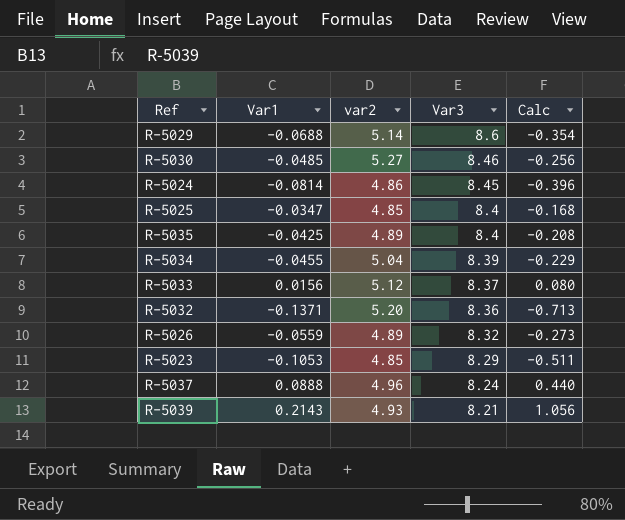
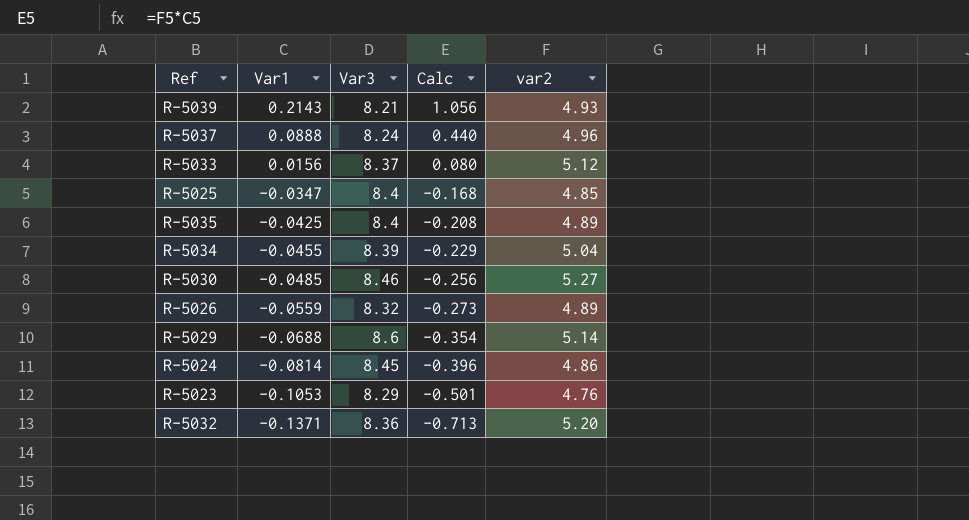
row order: Var3 descending -> Var1 descending
column var2 | position: 3 -> 5
R-5023 | Calc: -0.511 -> -0.501
R-5023 | var2: 4.85 -> 4.76

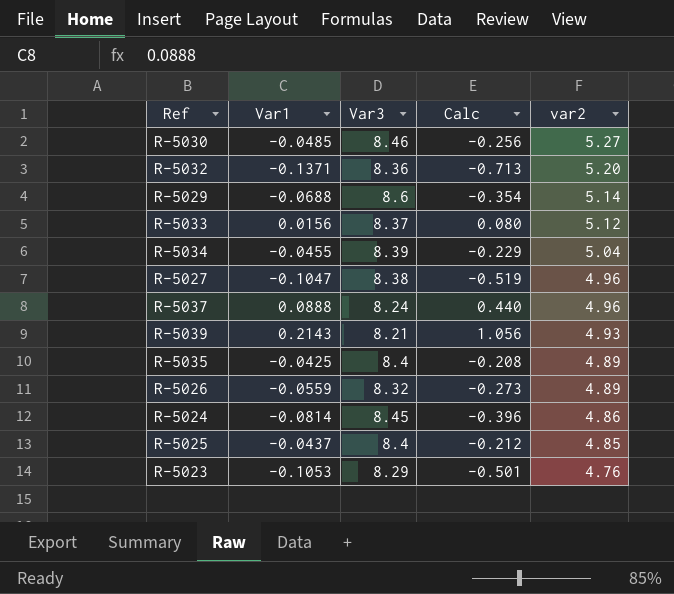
row order: Var1 descending -> var2 descending
row R-5027: none -> -0.1047 | 8.38 | -0.519 | 4.96
R-5025 | Var1: -0.0347 -> -0.0437
R-5025 | Calc: -0.168 -> -0.212

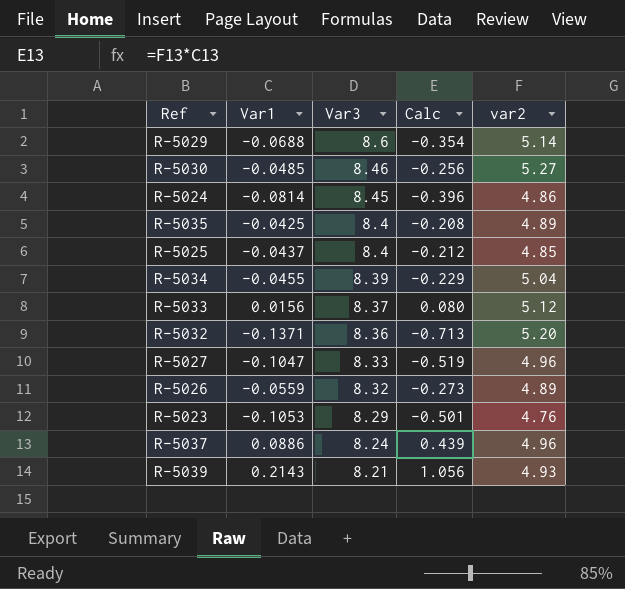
row order: var2 descending -> Var3 descending
R-5027 | Var3: 8.38 -> 8.33
R-5037 | Var1: 0.0888 -> 0.0886
R-5037 | Calc: 0.440 -> 0.439

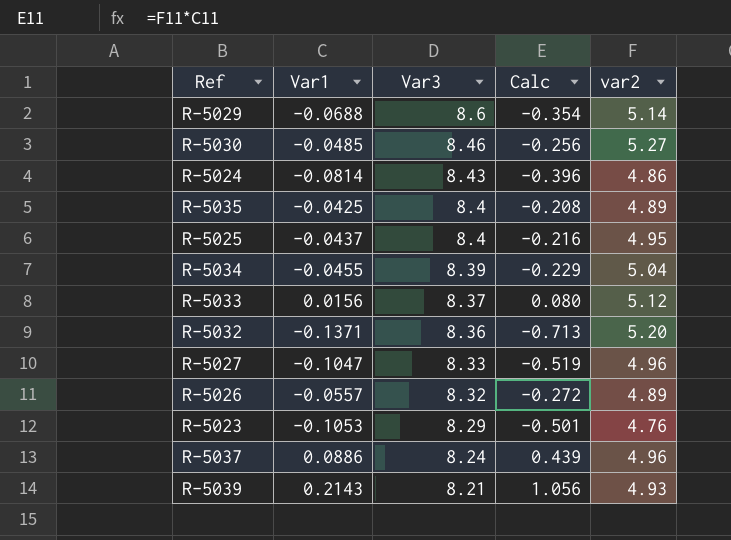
R-5024 | Var3: 8.45 -> 8.43
R-5025 | Calc: -0.212 -> -0.216
R-5025 | var2: 4.85 -> 4.95
R-5026 | Var1: -0.0559 -> -0.0557
R-5026 | Calc: -0.273 -> -0.272

